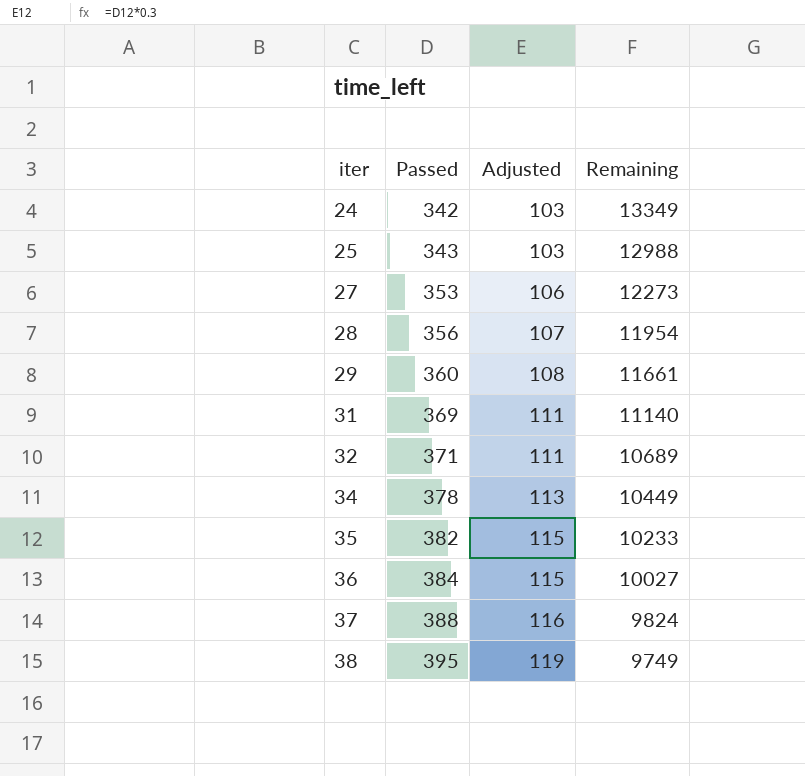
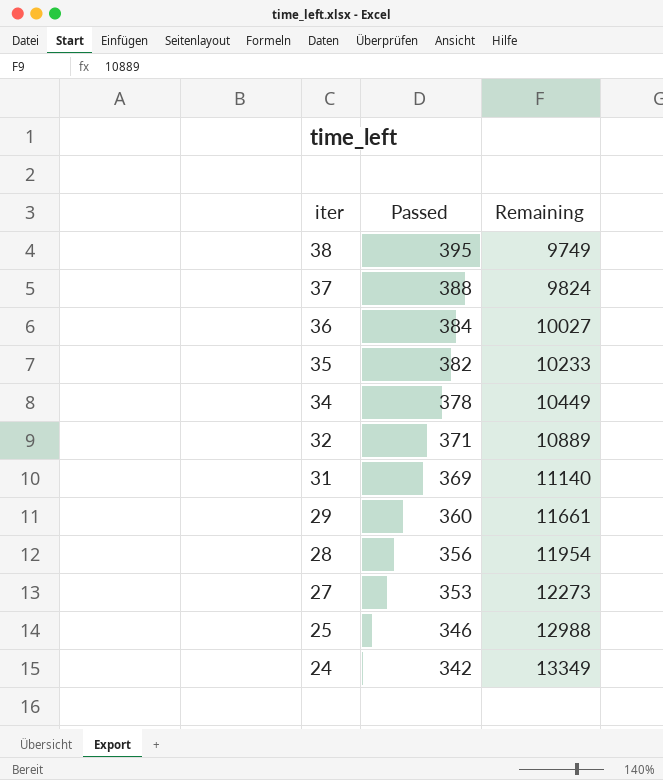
row order: iter ascending -> iter descending
column Adjusted | formula: [Passed] * 0.3 -> none
32 | Remaining: 10689 -> 10889
25 | Passed: 343 -> 346

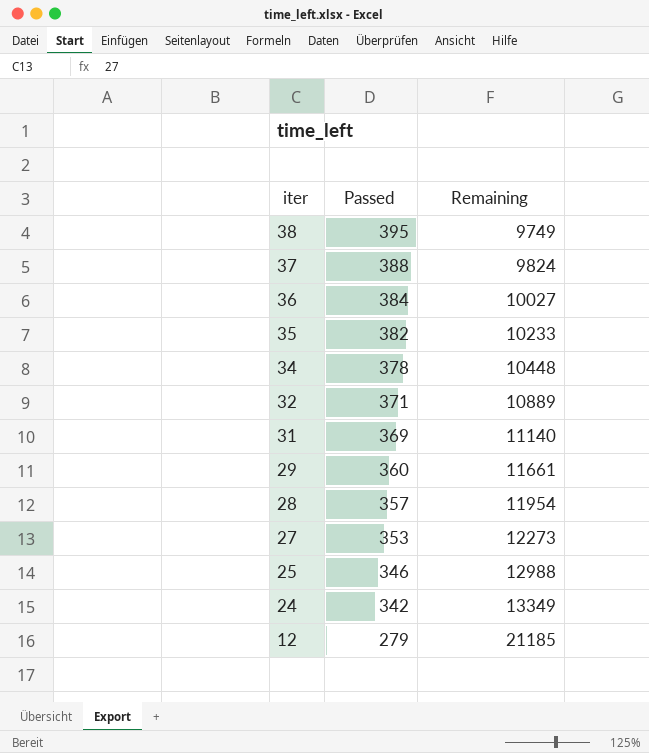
34 | Remaining: 10449 -> 10448
28 | Passed: 356 -> 357
row 12: none -> 279 | 21185

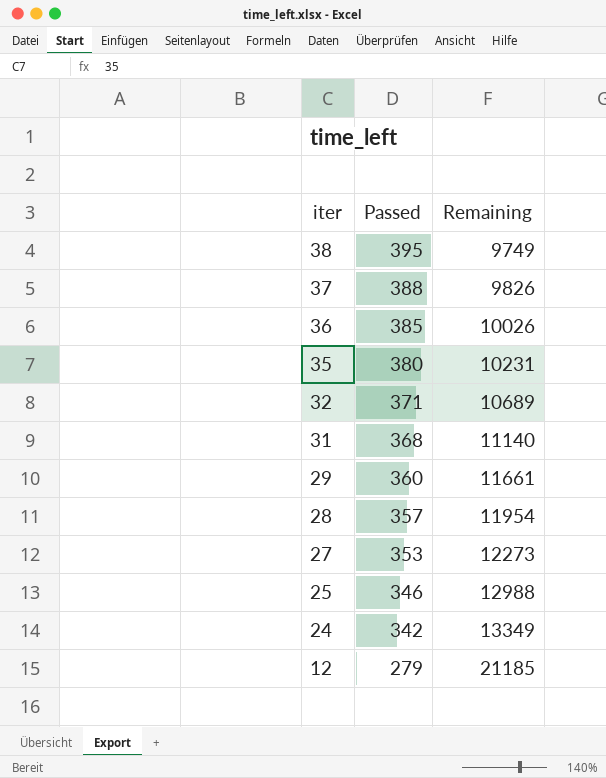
row 34: 378 | 10448 -> none
37 | Remaining: 9824 -> 9826
36 | Passed: 384 -> 385
36 | Remaining: 10027 -> 10026
35 | Passed: 382 -> 380
35 | Remaining: 10233 -> 10231
32 | Remaining: 10889 -> 10689
31 | Passed: 369 -> 368

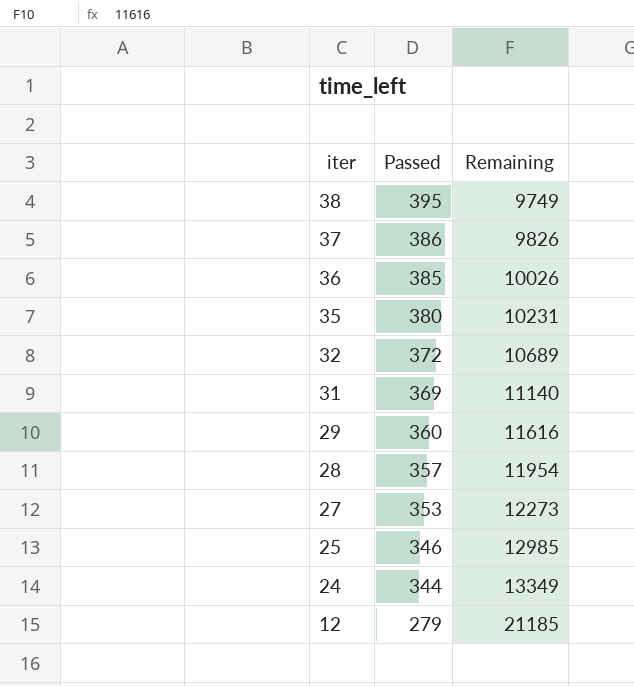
37 | Passed: 388 -> 386
32 | Passed: 371 -> 372
31 | Passed: 368 -> 369
29 | Remaining: 11661 -> 11616
25 | Remaining: 12988 -> 12985
24 | Passed: 342 -> 344

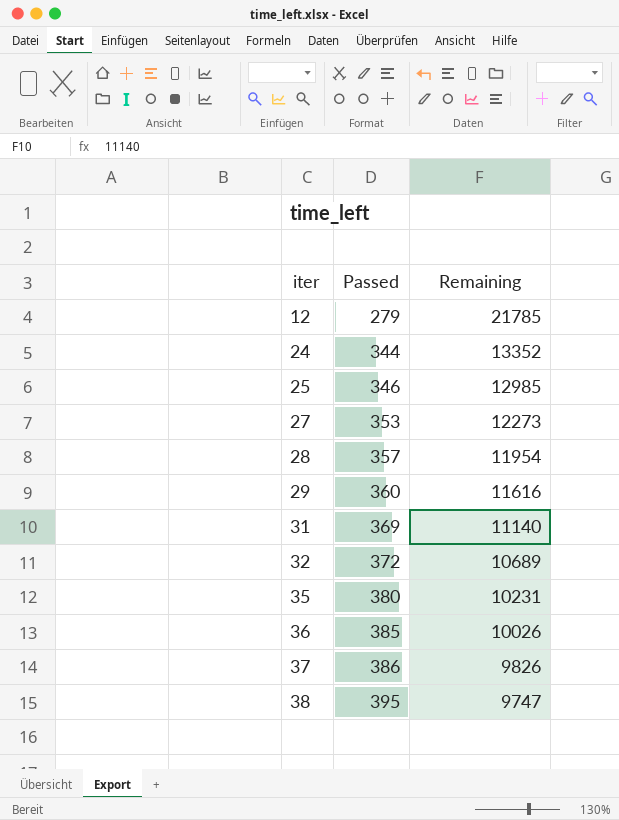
row order: iter descending -> iter ascending
12 | Remaining: 21185 -> 21785
24 | Remaining: 13349 -> 13352
38 | Remaining: 9749 -> 9747

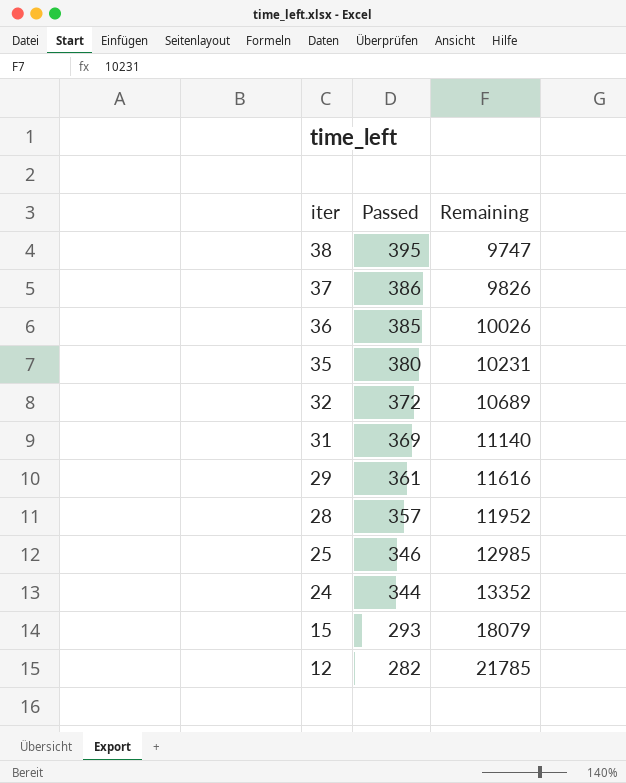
row order: iter ascending -> iter descending
row 27: 353 | 12273 -> none
29 | Passed: 360 -> 361
28 | Remaining: 11954 -> 11952
row 15: none -> 293 | 18079
12 | Passed: 279 -> 282

